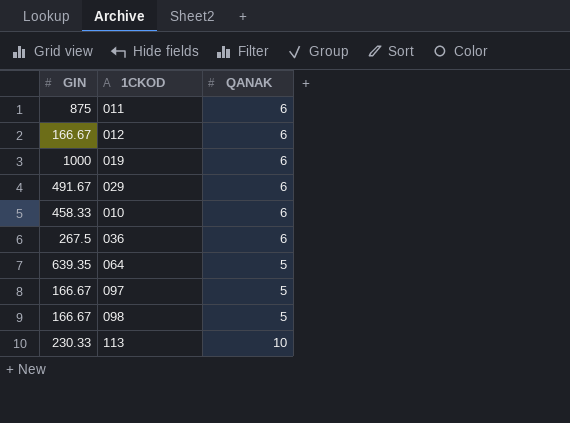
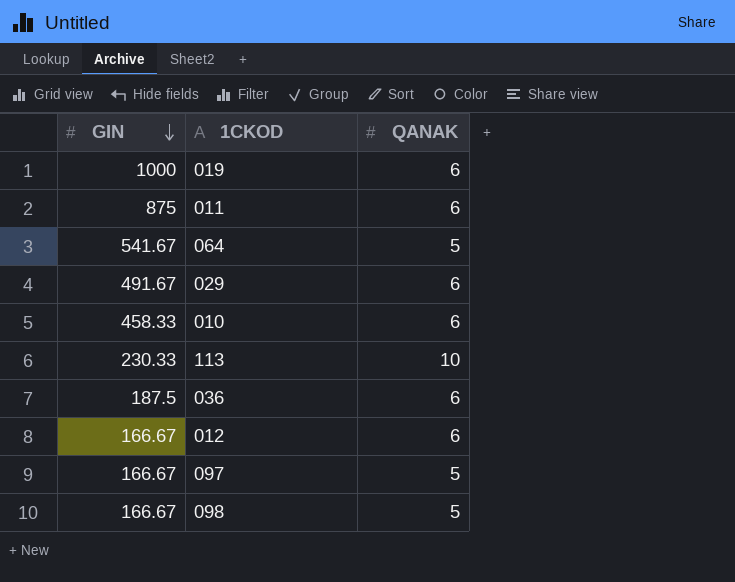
row order: none -> GIN descending
064 | GIN: 639.35 -> 541.67
036 | GIN: 267.5 -> 187.5

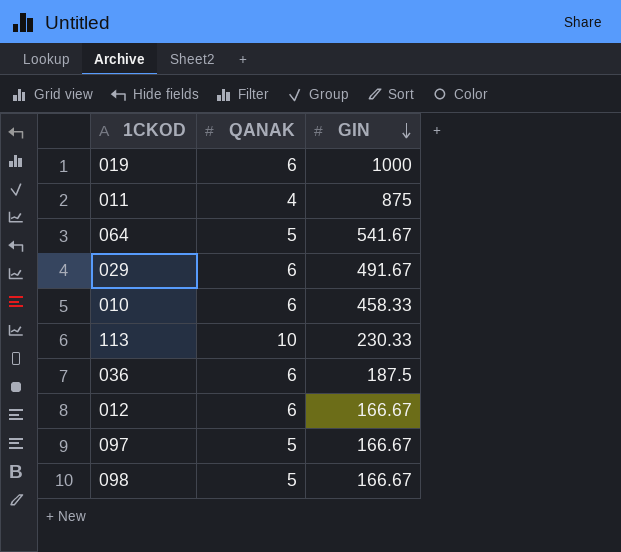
column GIN | position: 1 -> 3
011 | QANAK: 6 -> 4

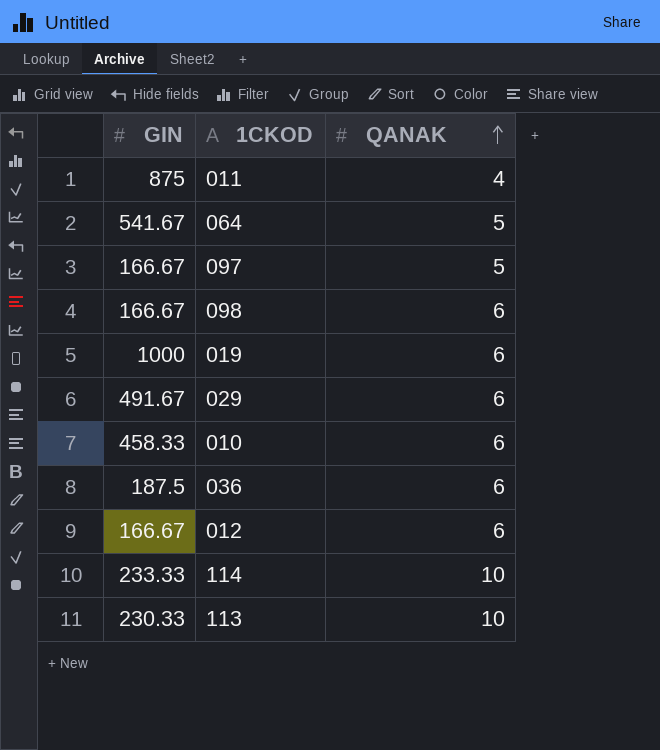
row order: GIN descending -> QANAK ascending
column GIN | position: 3 -> 1
098 | QANAK: 5 -> 6
row 114: none -> 233.33 | 10

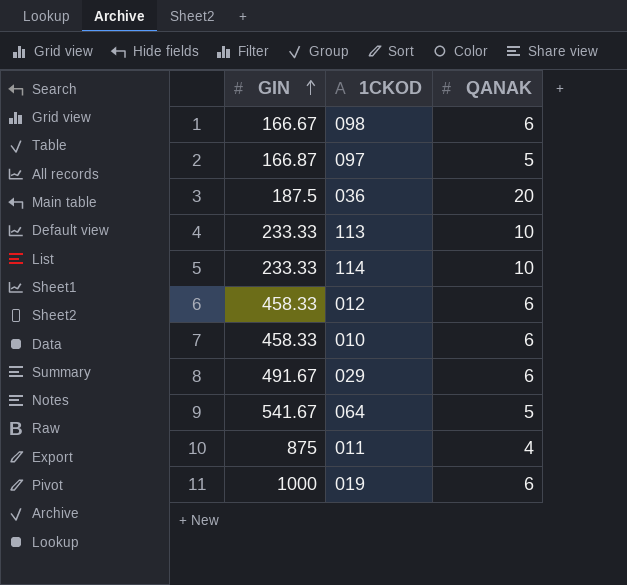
row order: QANAK ascending -> GIN ascending
097 | GIN: 166.67 -> 166.87
036 | QANAK: 6 -> 20
113 | GIN: 230.33 -> 233.33
012 | GIN: 166.67 -> 458.33

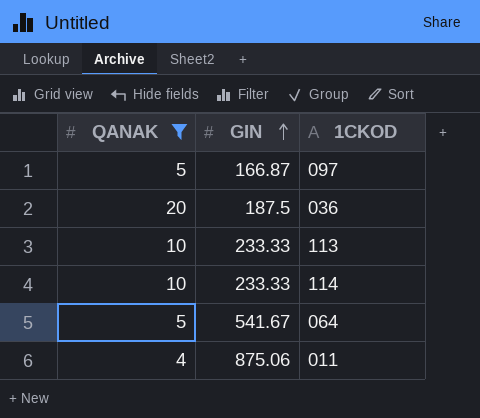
filter: none -> QANAK != 6
column QANAK | position: 3 -> 1
011 | GIN: 875 -> 875.06

